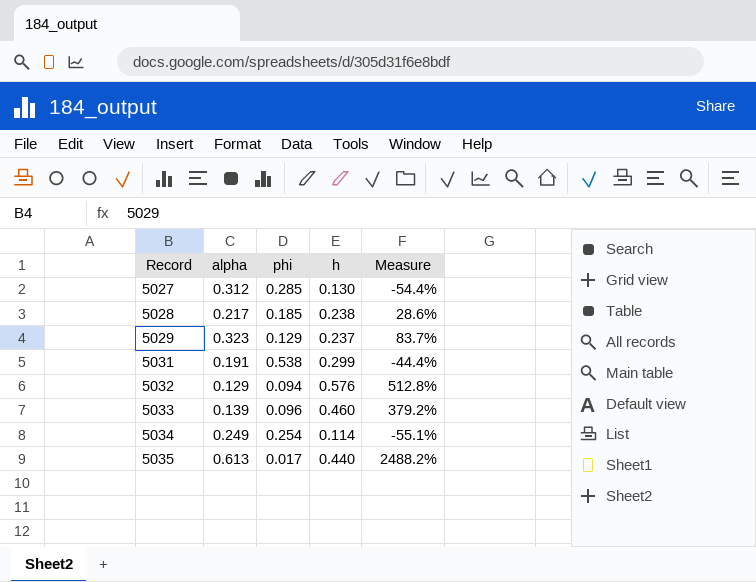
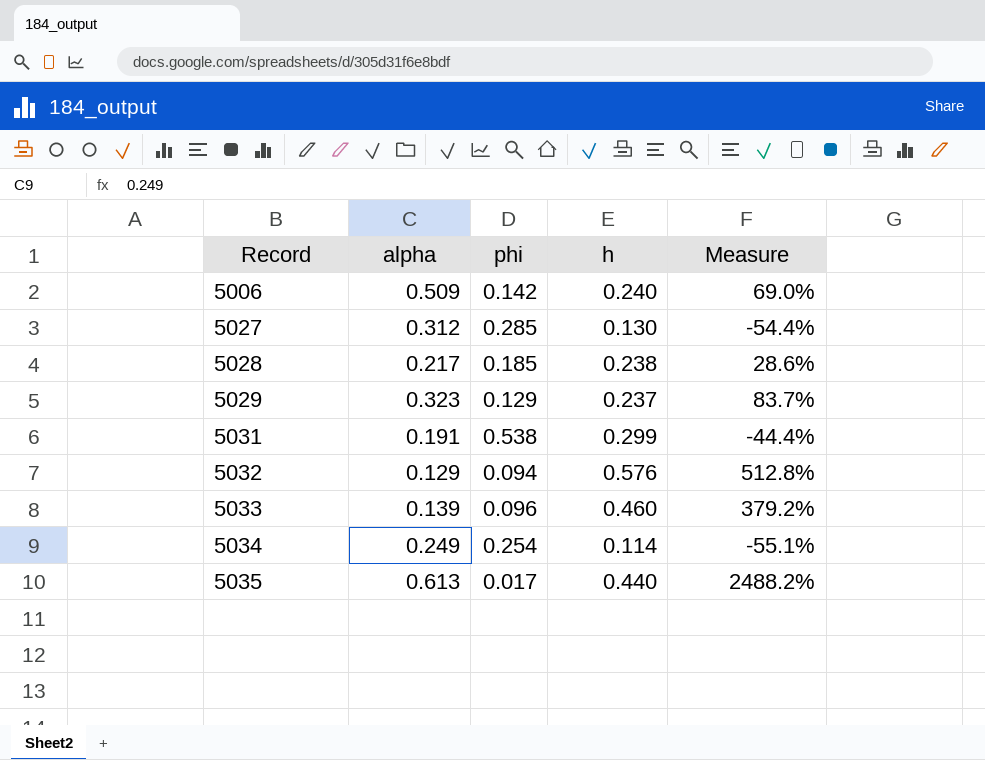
row 5006: none -> 0.509 | 0.142 | 0.240 | 69.0%

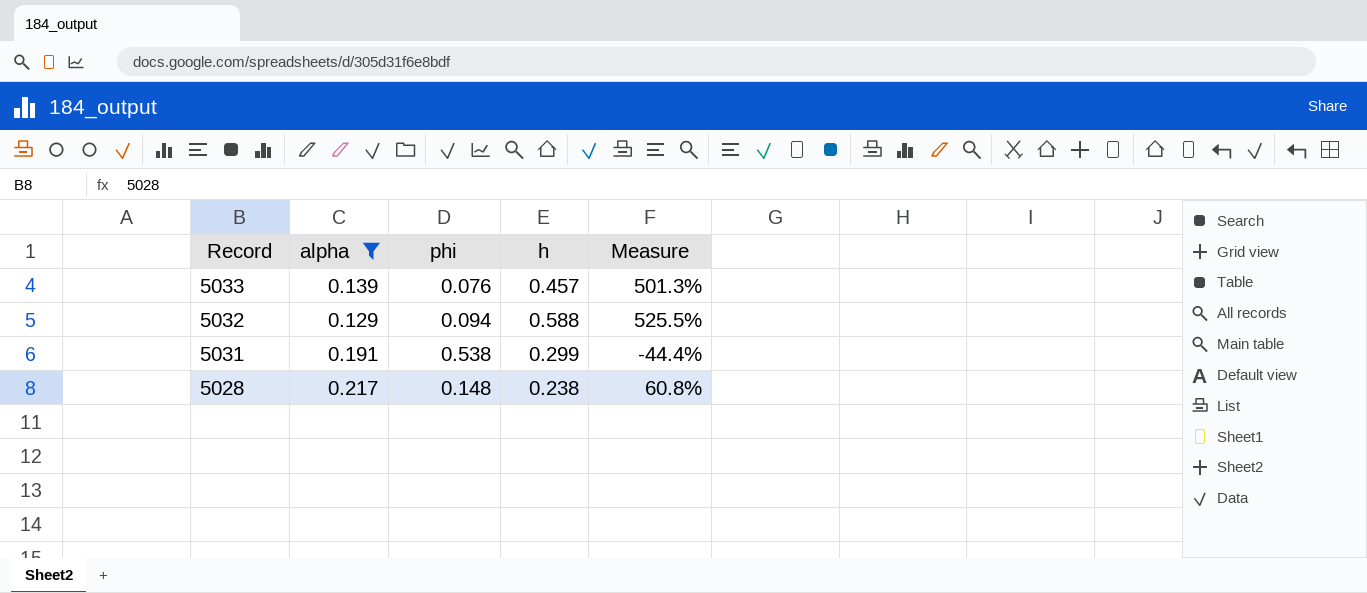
filter: none -> alpha <= 0.217
row order: Record ascending -> Record descending
5033 | phi: 0.096 -> 0.076
5033 | h: 0.460 -> 0.457
5033 | Measure: 379.2% -> 501.3%
5032 | h: 0.576 -> 0.588
5032 | Measure: 512.8% -> 525.5%
5028 | phi: 0.185 -> 0.148
5028 | Measure: 28.6% -> 60.8%

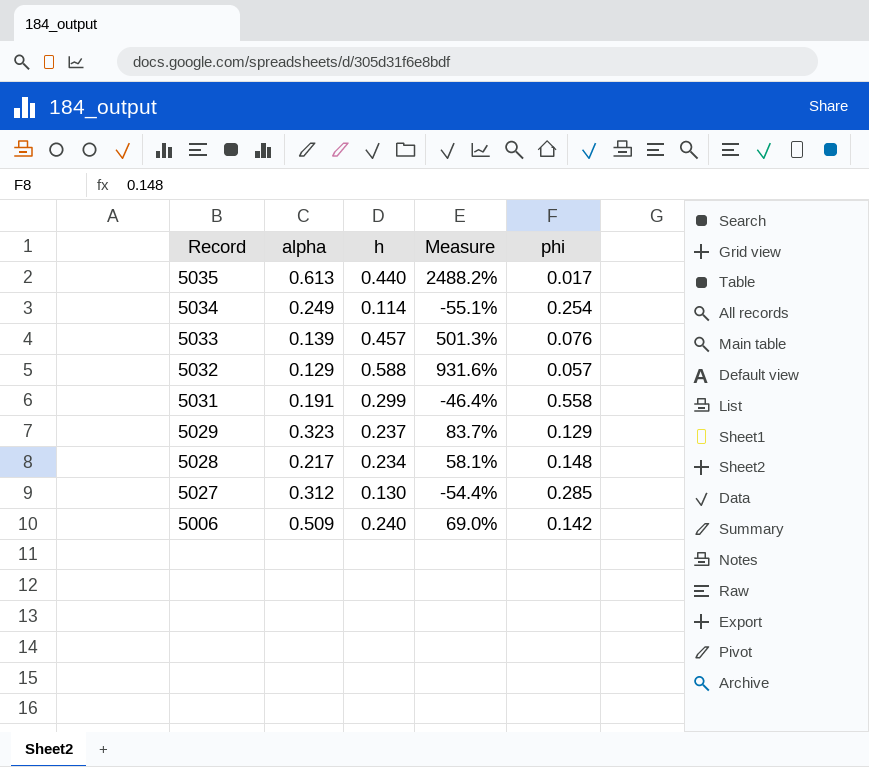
filter: alpha <= 0.217 -> none
column phi | position: 3 -> 5
5032 | Measure: 525.5% -> 931.6%
5032 | phi: 0.094 -> 0.057
5031 | Measure: -44.4% -> -46.4%
5031 | phi: 0.538 -> 0.558
5028 | h: 0.238 -> 0.234
5028 | Measure: 60.8% -> 58.1%

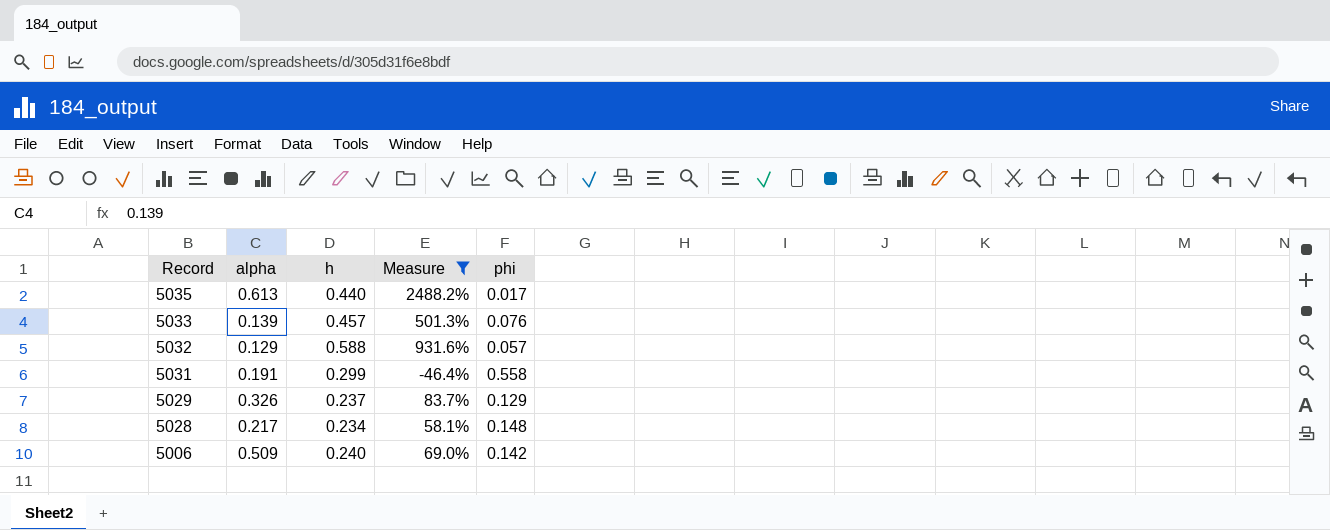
filter: none -> Measure >= -46.4%
5029 | alpha: 0.323 -> 0.326

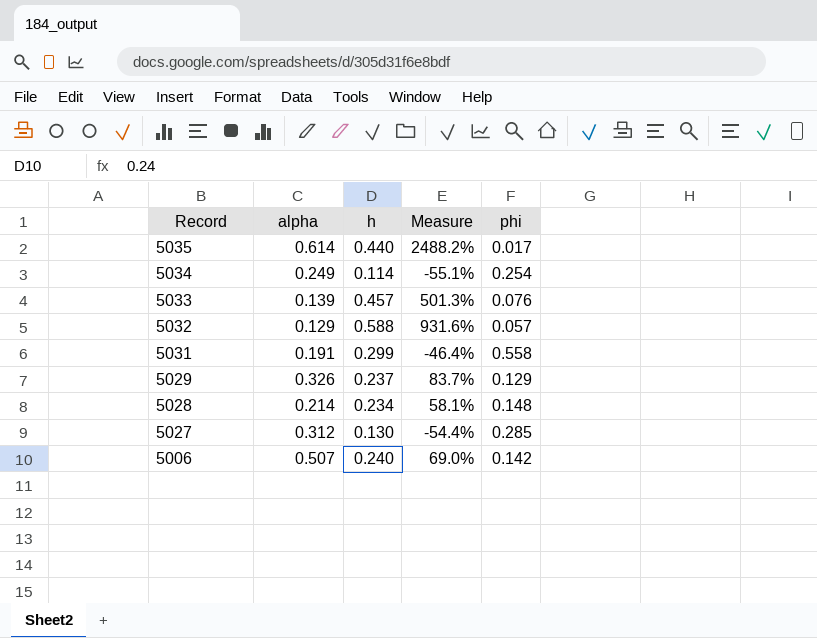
filter: Measure >= -46.4% -> none
5035 | alpha: 0.613 -> 0.614
5028 | alpha: 0.217 -> 0.214
5006 | alpha: 0.509 -> 0.507

